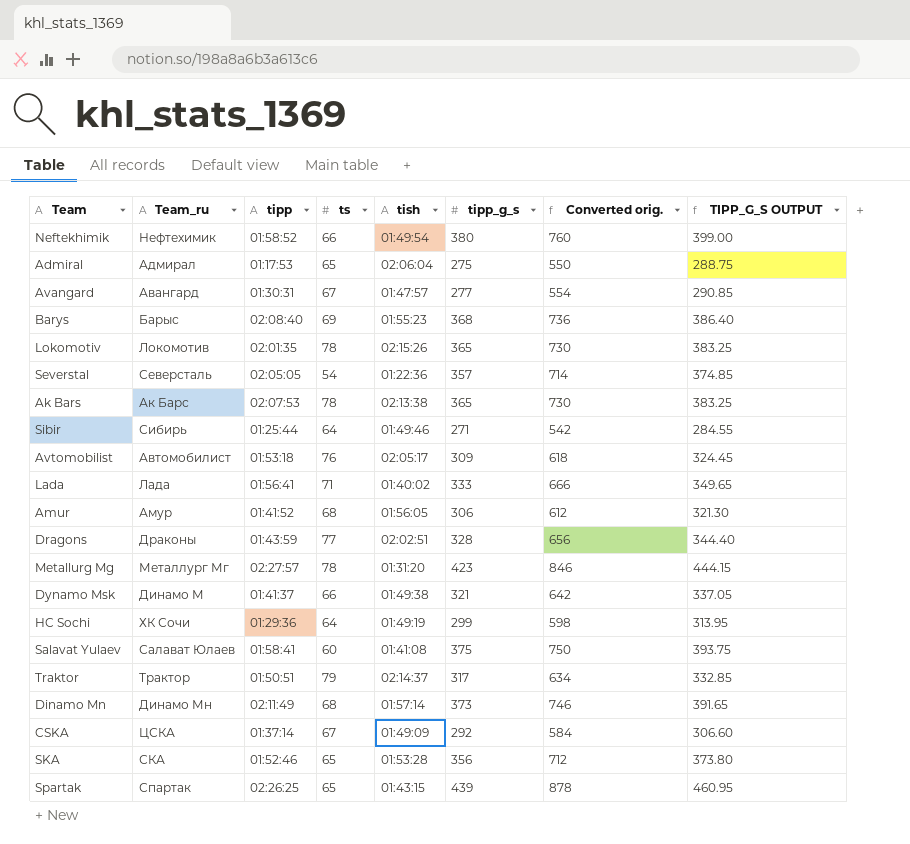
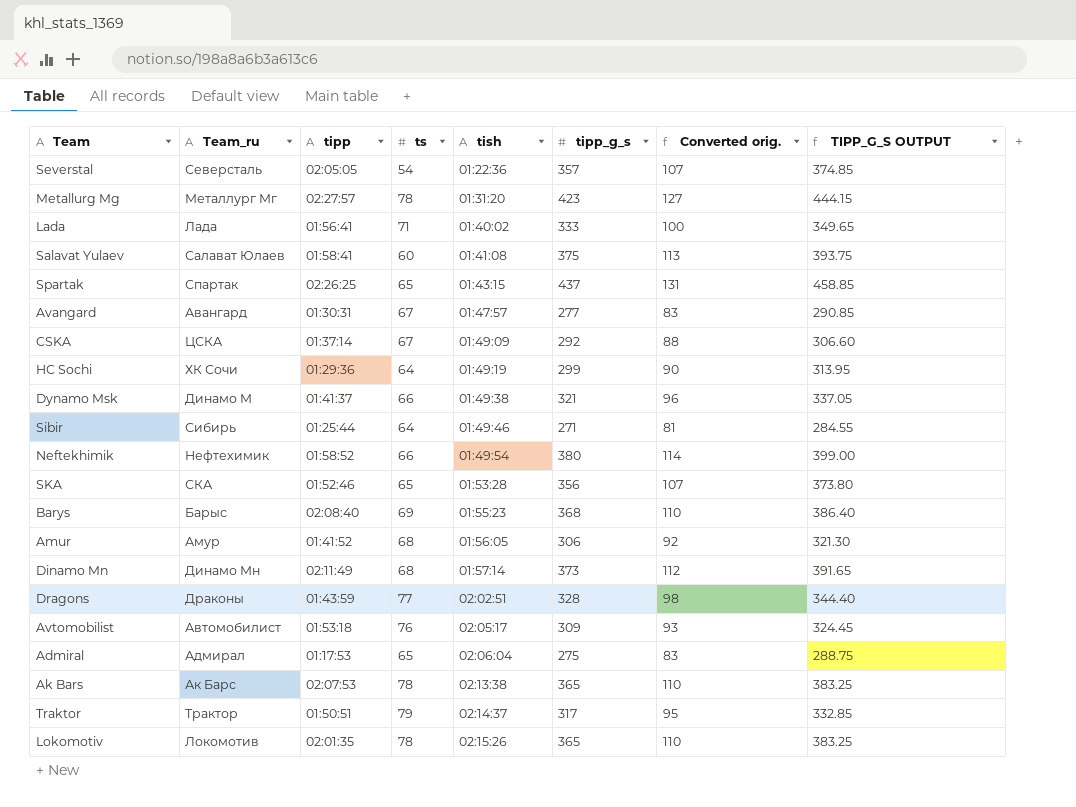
row order: none -> tish ascending
column Converted orig. | formula: [tipp_g_s] * 2 -> [tipp_g_s] * 0.3
Spartak | tipp_g_s: 439 -> 437
Spartak | TIPP_G_S OUTPUT: 460.95 -> 458.85

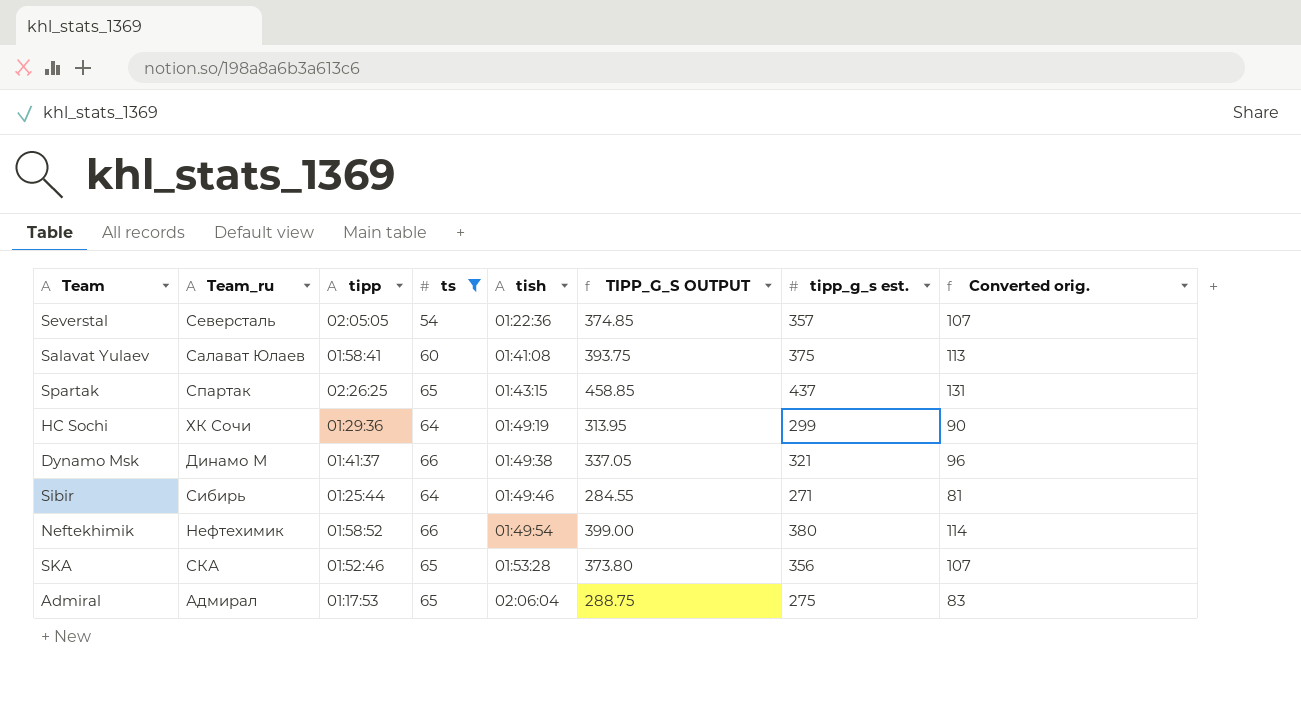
filter: none -> ts <= 66
column TIPP_G_S OUTPUT | position: 8 -> 6
column name: tipp_g_s -> tipp_g_s est.

